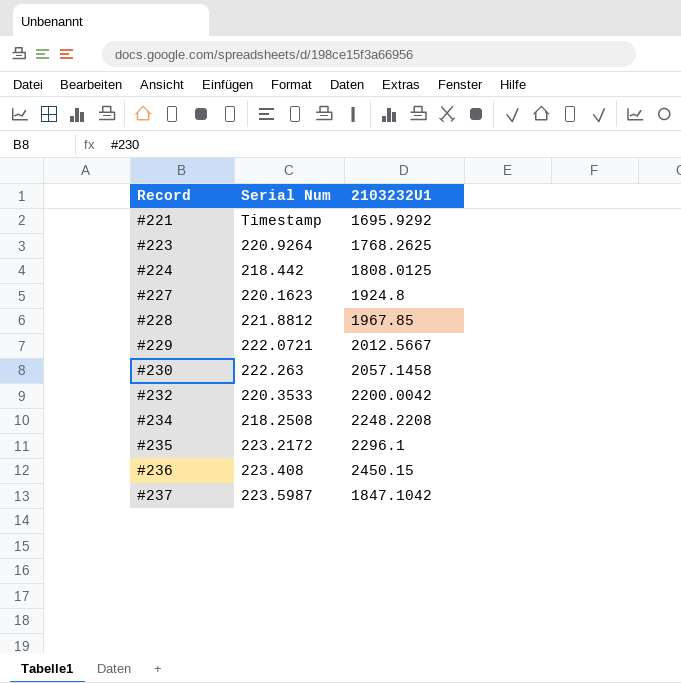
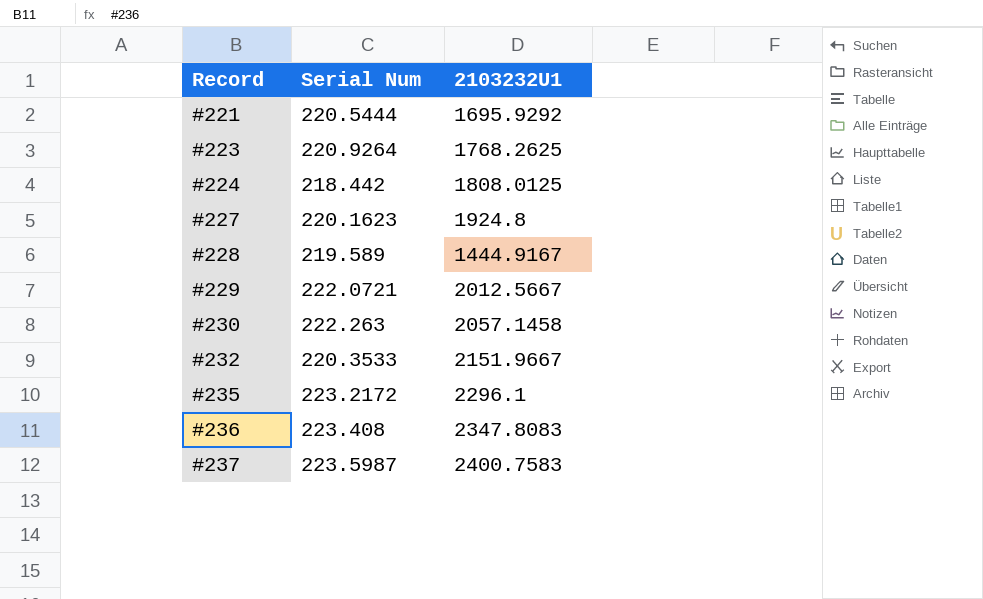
row #234: 218.2508 | 2248.2208 -> none
#221 | Serial Num: Timestamp -> 220.5444
#228 | Serial Num: 221.8812 -> 219.589
#228 | 2103232U1: 1967.85 -> 1444.9167
#232 | 2103232U1: 2200.0042 -> 2151.9667
#236 | 2103232U1: 2450.15 -> 2347.8083
#237 | 2103232U1: 1847.1042 -> 2400.7583

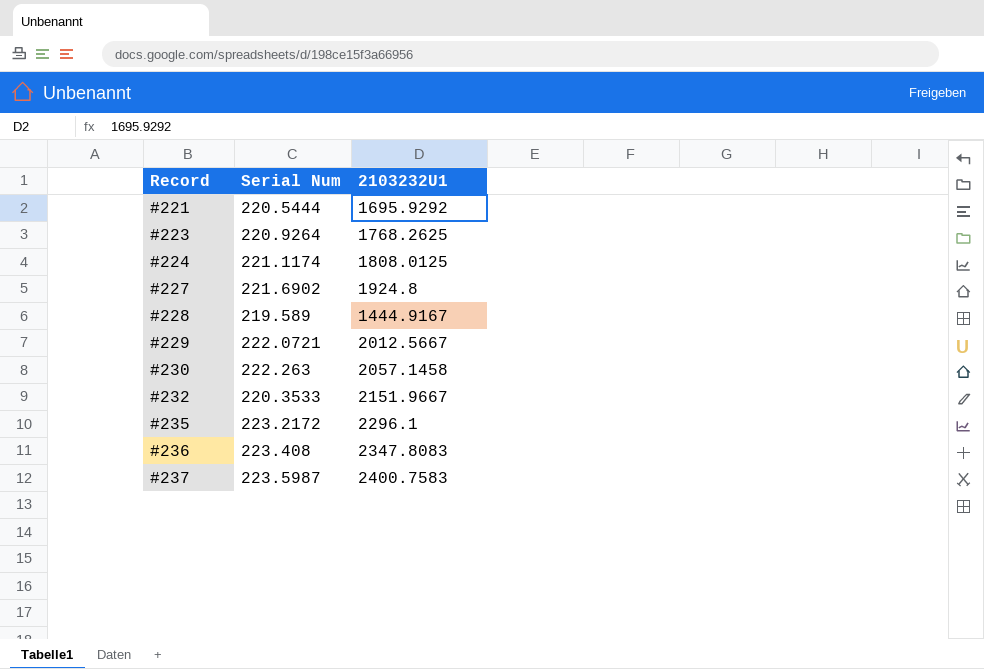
#224 | Serial Num: 218.442 -> 221.1174
#227 | Serial Num: 220.1623 -> 221.6902

